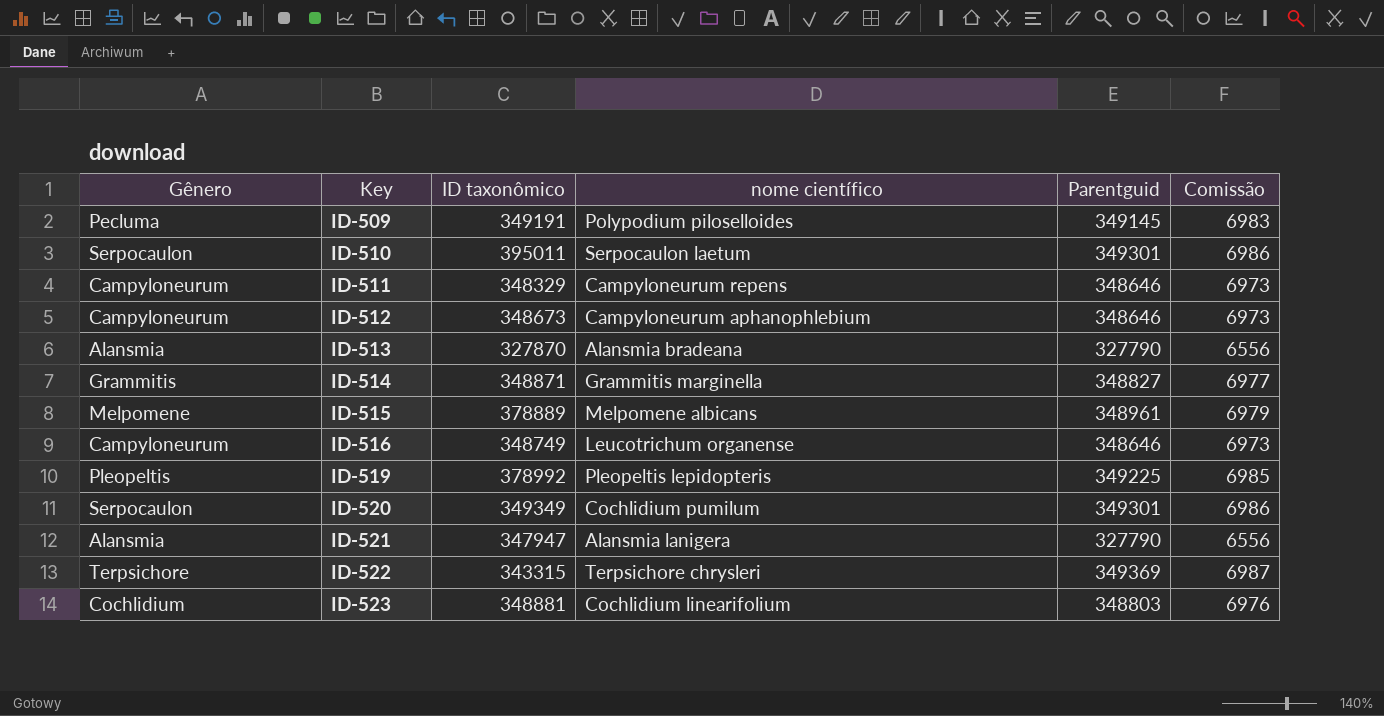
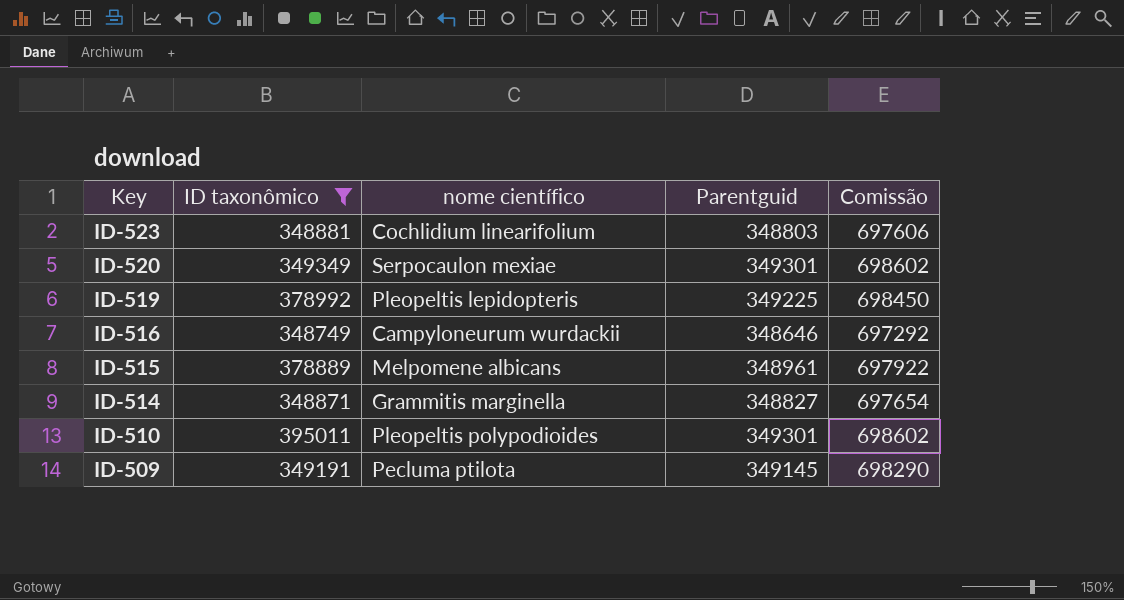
filter: none -> ID taxonômico >= 348749
row order: Key ascending -> Key descending
column Gênero | position: 1 -> none
column Comissão | formula: [Parentguid] * 0,02 -> [Parentguid] * 2
ID-520 | nome científico: Cochlidium pumilum -> Serpocaulon mexiae
ID-516 | nome científico: Leucotrichum organense -> Campyloneurum wurdackii
ID-510 | nome científico: Serpocaulon laetum -> Pleopeltis polypodioides
ID-509 | nome científico: Polypodium piloselloides -> Pecluma ptilota

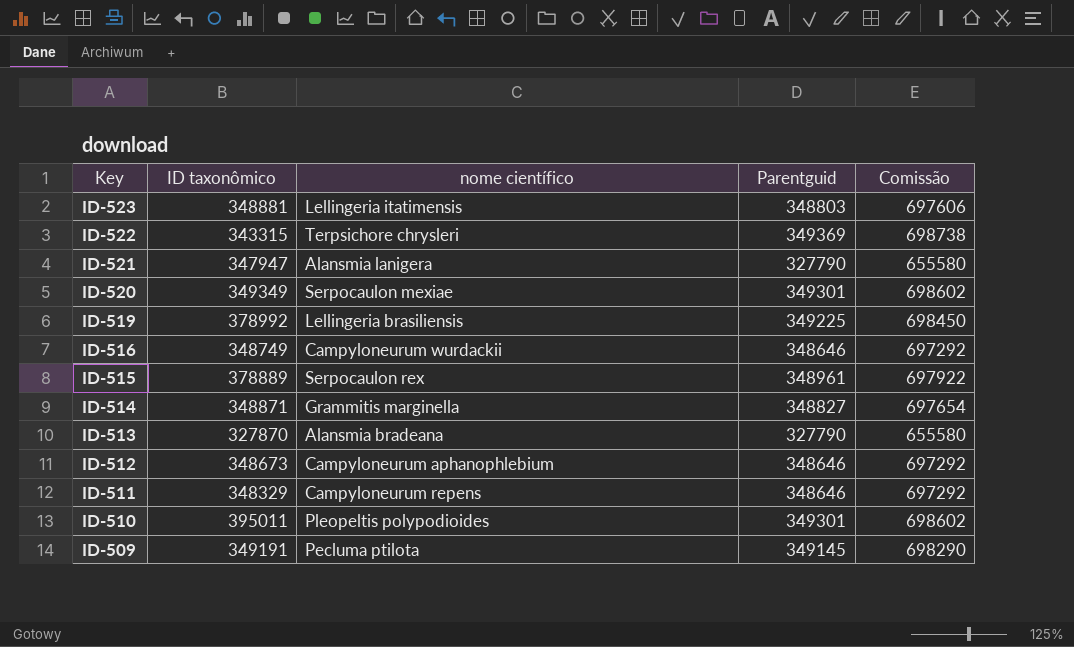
filter: ID taxonômico >= 348749 -> none
ID-523 | nome científico: Cochlidium linearifolium -> Lellingeria itatimensis
ID-519 | nome científico: Pleopeltis lepidopteris -> Lellingeria brasiliensis
ID-515 | nome científico: Melpomene albicans -> Serpocaulon rex

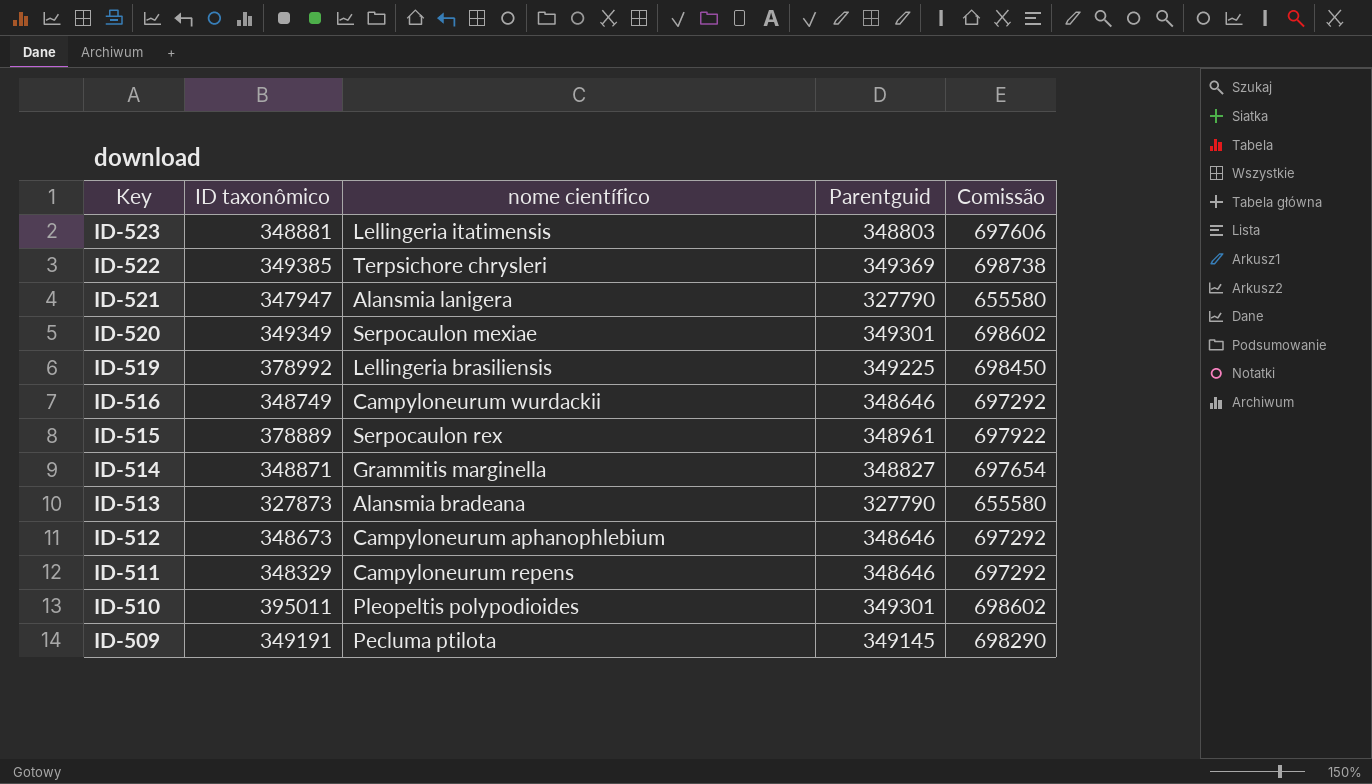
ID-522 | ID taxonômico: 343315 -> 349385
ID-513 | ID taxonômico: 327870 -> 327873

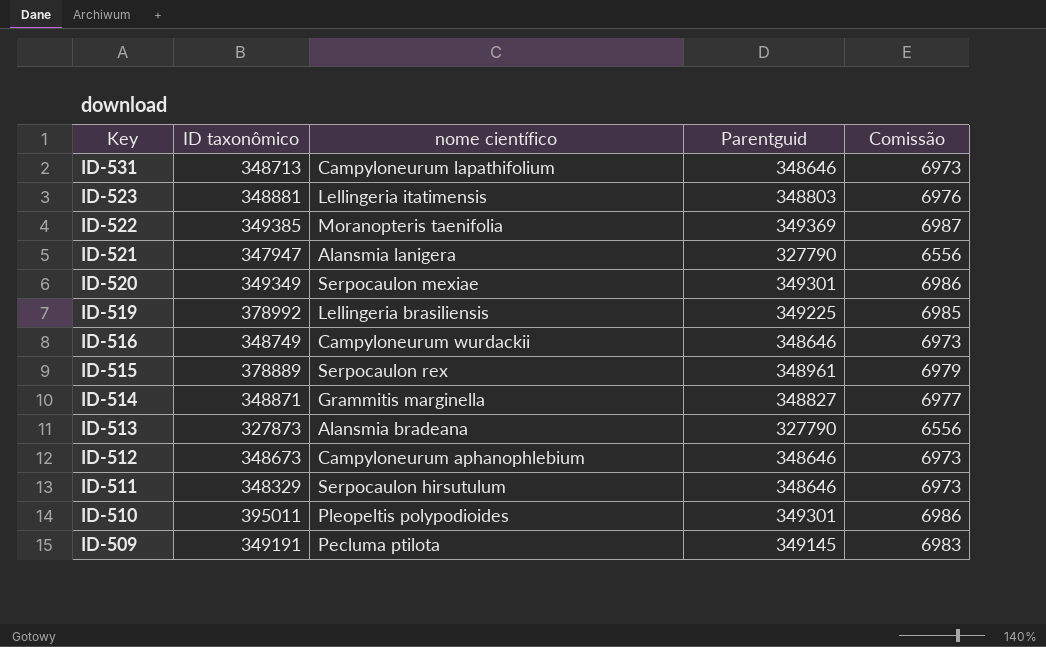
column Comissão | formula: [Parentguid] * 2 -> [Parentguid] * 0,02
row ID-531: none -> 348713 | Campyloneurum lapathifolium | 348646 | 6973
ID-522 | nome científico: Terpsichore chrysleri -> Moranopteris taenifolia
ID-511 | nome científico: Campyloneurum repens -> Serpocaulon hirsutulum

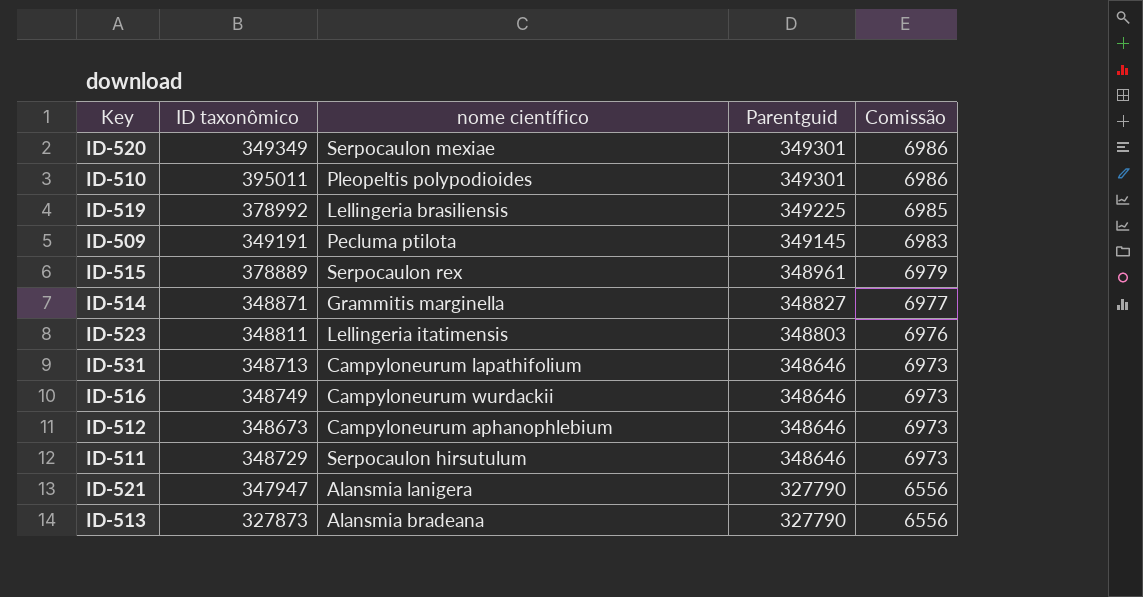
row order: Key descending -> Parentguid descending
row ID-522: 349385 | Moranopteris taenifolia | 349369 | 6987 -> none
ID-523 | ID taxonômico: 348881 -> 348811
ID-511 | ID taxonômico: 348329 -> 348729

